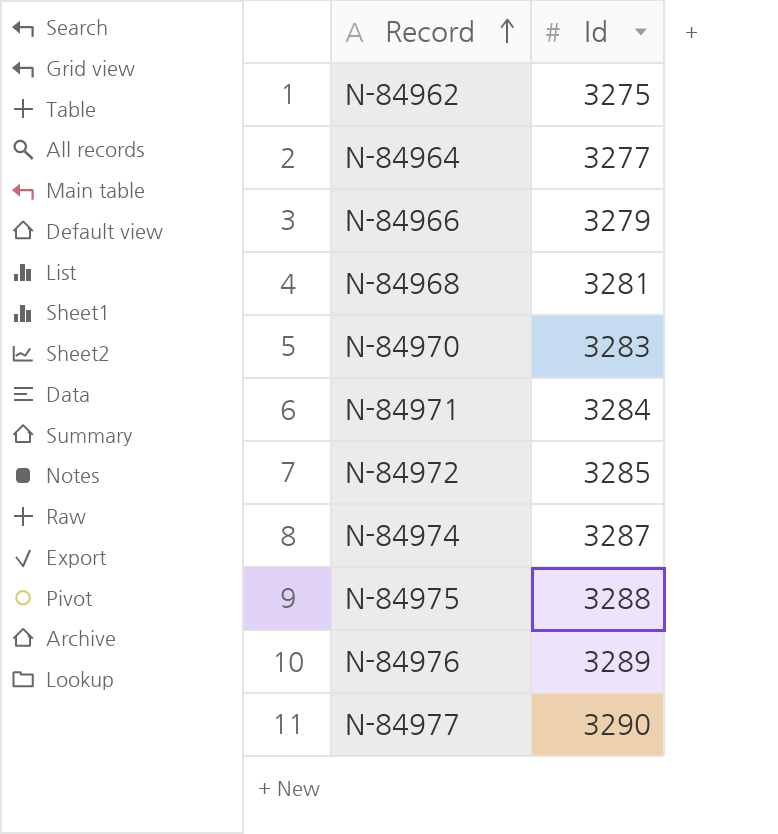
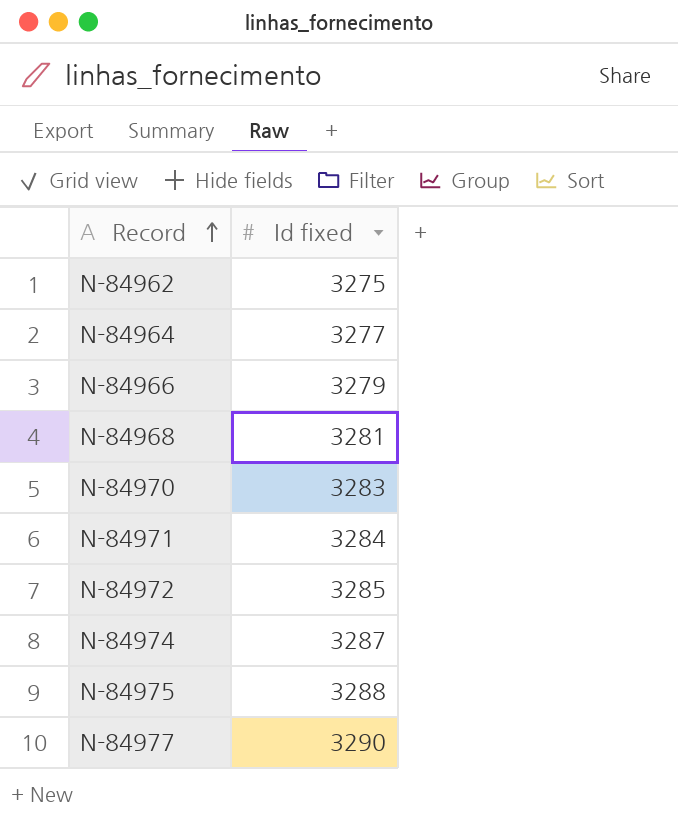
column name: Id -> Id fixed
row N-84976: 3289 -> none

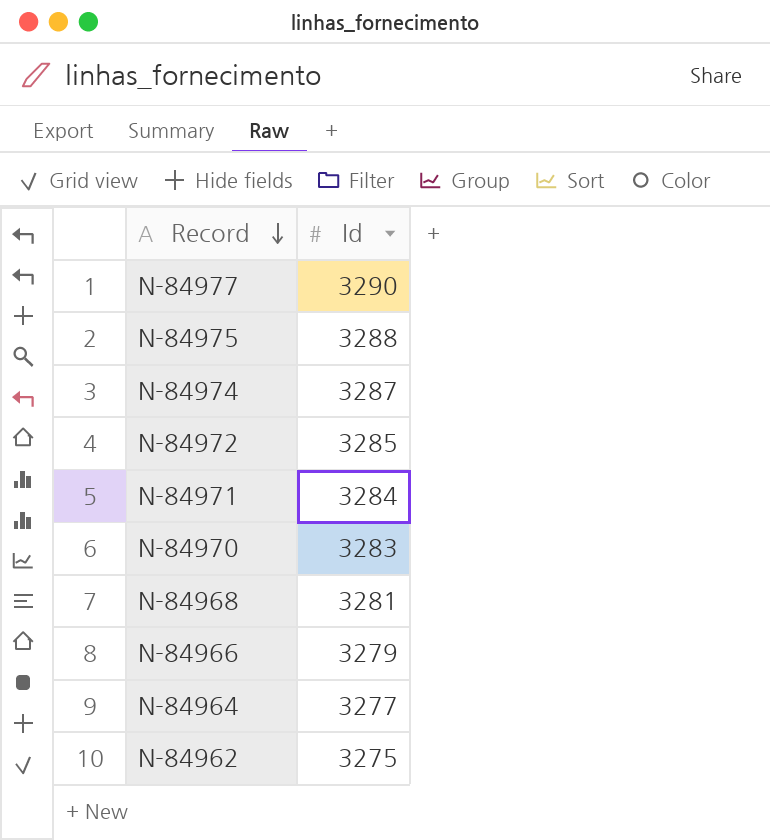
row order: Record ascending -> Record descending
column name: Id fixed -> Id

